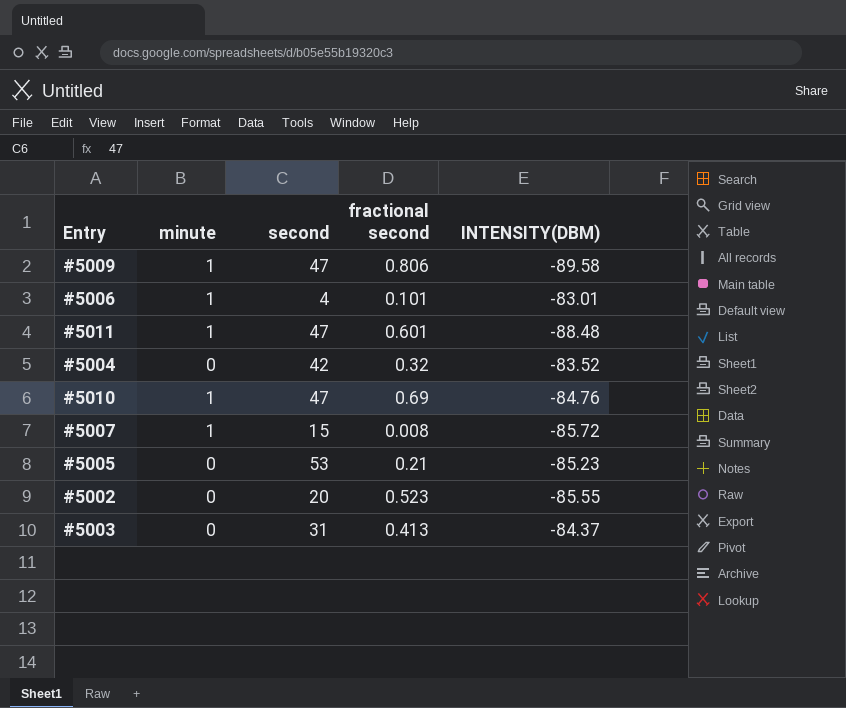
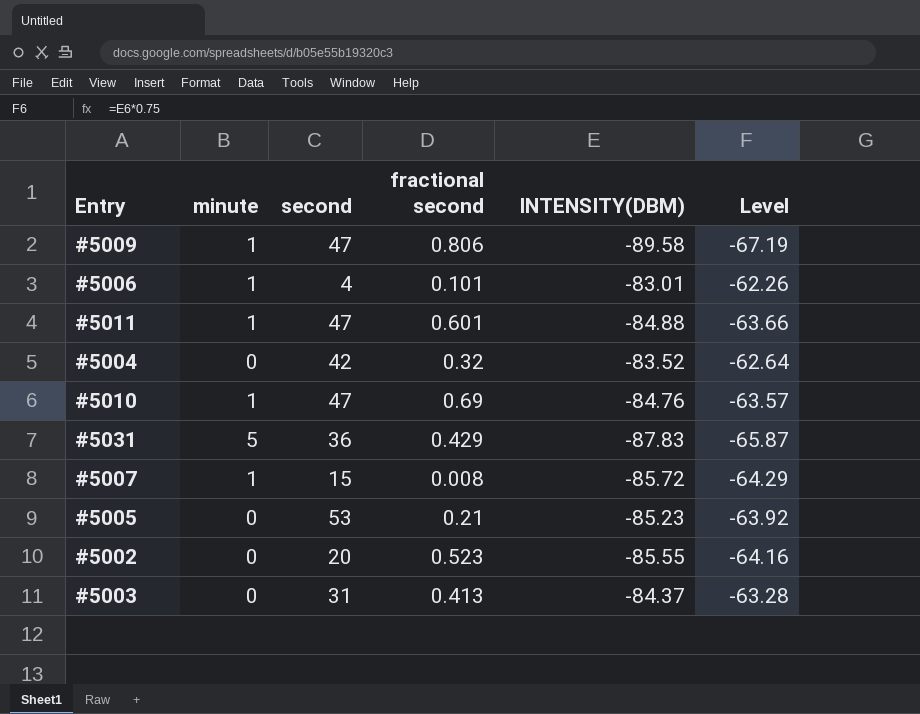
column Level | formula: none -> [INTENSITY(DBM)] * 0.75
#5011 | INTENSITY(DBM): -88.48 -> -84.88
row #5031: none -> 5 | 36 | 0.429 | -87.83 | -65.87

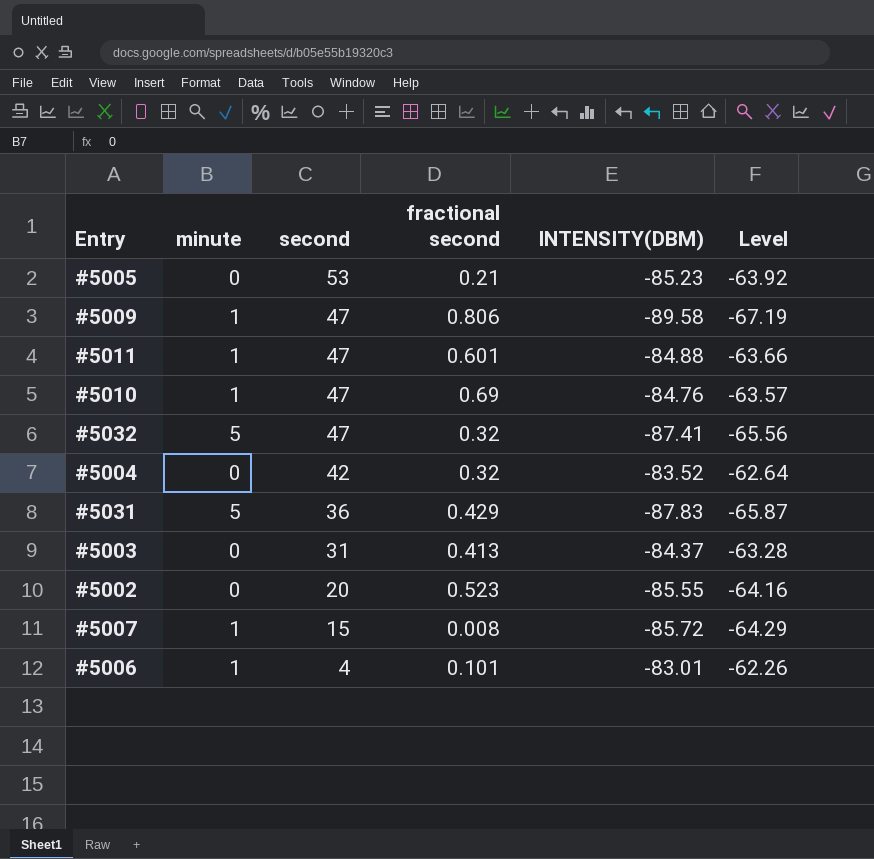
row order: none -> second descending
row #5032: none -> 5 | 47 | 0.32 | -87.41 | -65.56

